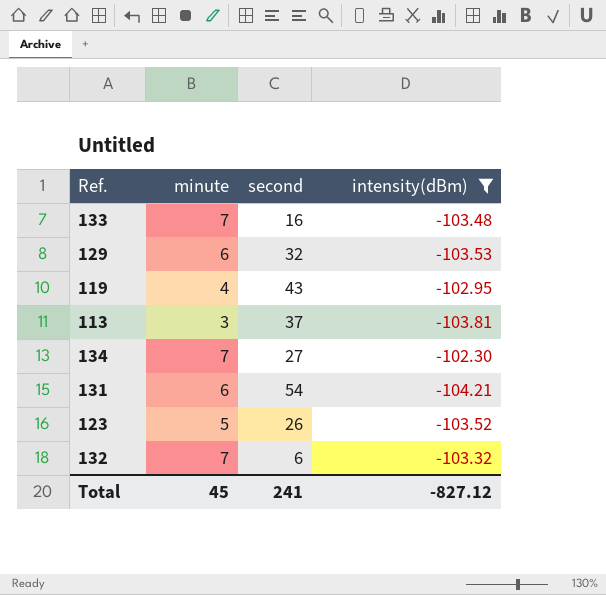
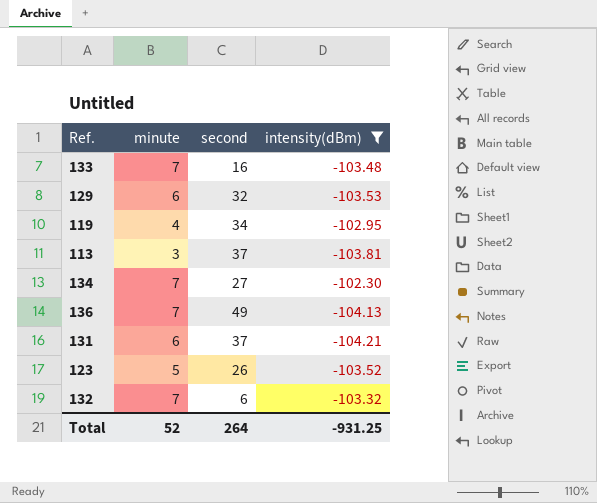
119 | second: 43 -> 34
row 136: none -> 7 | 49 | -104.13
131 | second: 54 -> 37
Total | minute: 45 -> 52
Total | second: 241 -> 264
Total | intensity(dBm): -827.12 -> -931.25

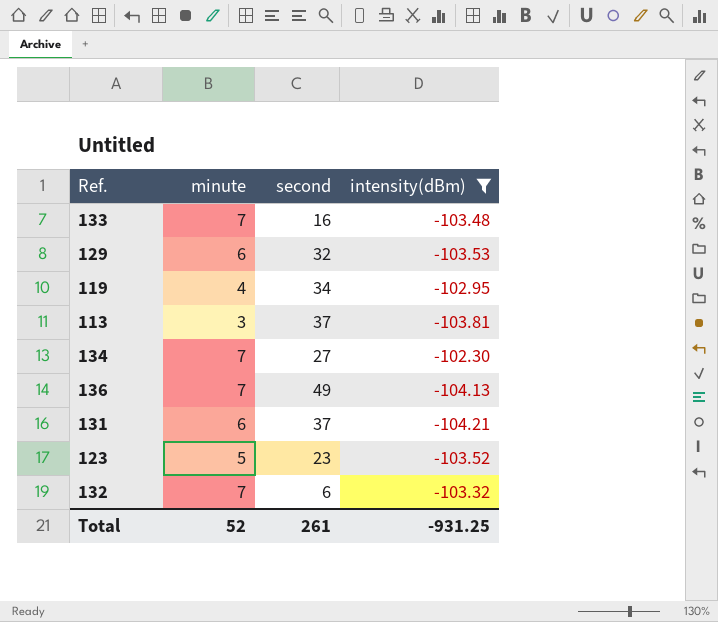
123 | second: 26 -> 23
Total | second: 264 -> 261

